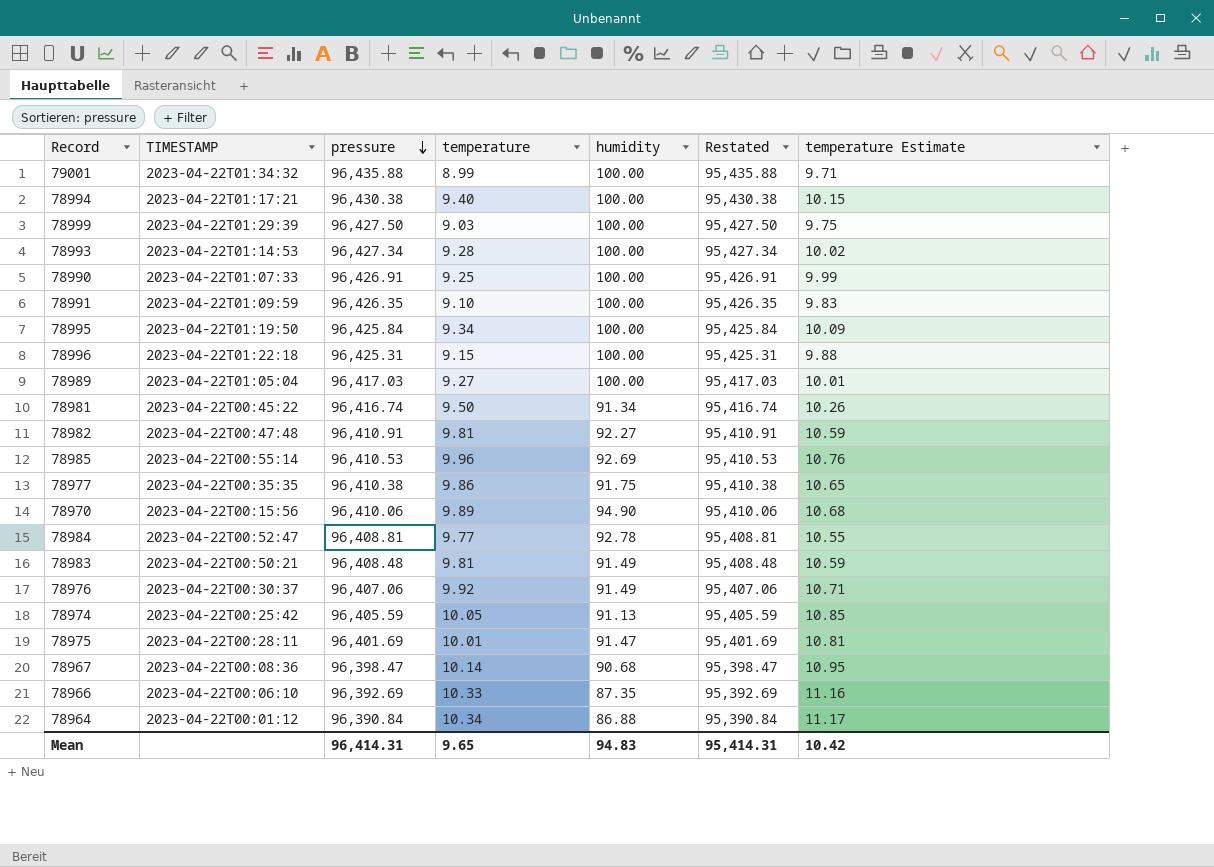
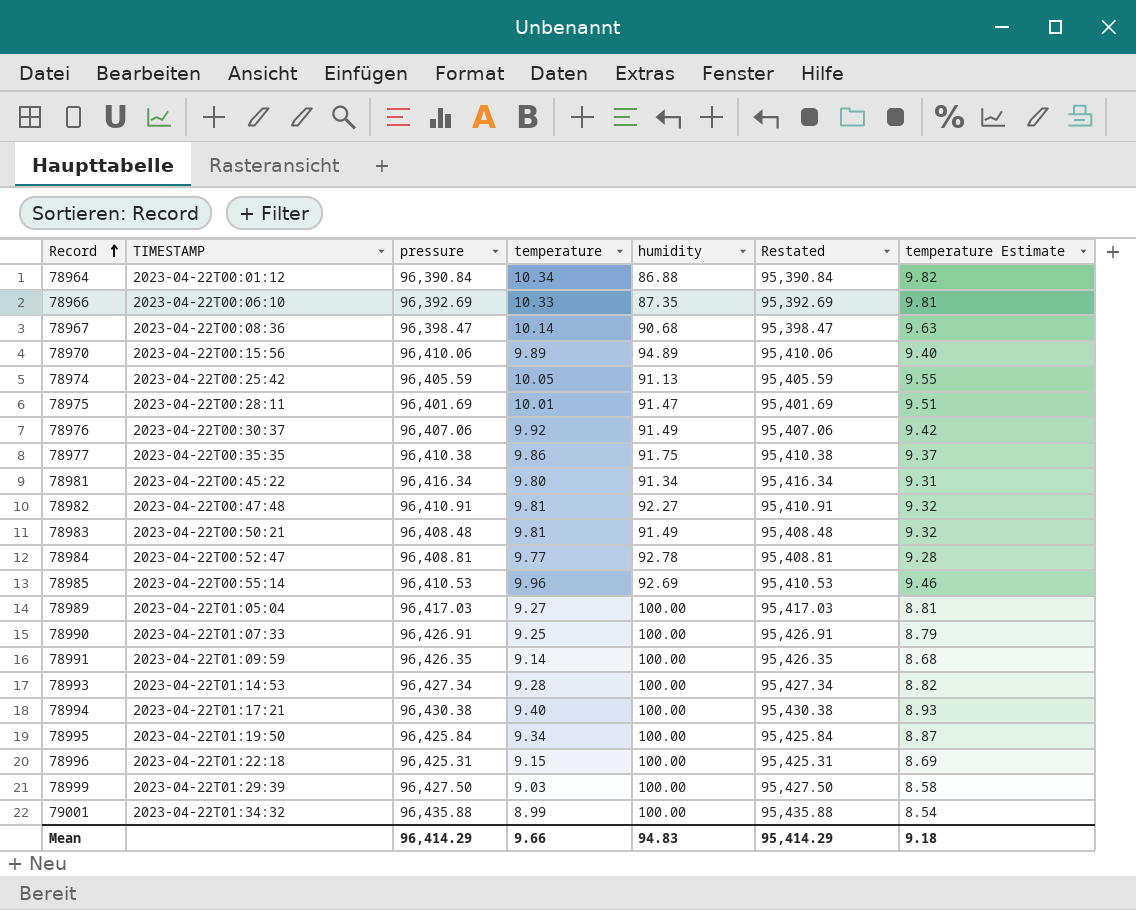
row order: pressure descending -> Record ascending
column temperature Estimate | formula: [temperature] * 1.08 -> [temperature] * 0.95
78970 | humidity: 94.90 -> 94.89
78981 | pressure: 96,416.74 -> 96,416.34
78981 | temperature: 9.50 -> 9.80
78981 | Restated: 95,416.74 -> 95,416.34
78991 | temperature: 9.10 -> 9.14
Mean | pressure: 96,414.31 -> 96,414.29
Mean | temperature: 9.65 -> 9.66
Mean | Restated: 95,414.31 -> 95,414.29
Mean | temperature Estimate: 10.42 -> 9.18

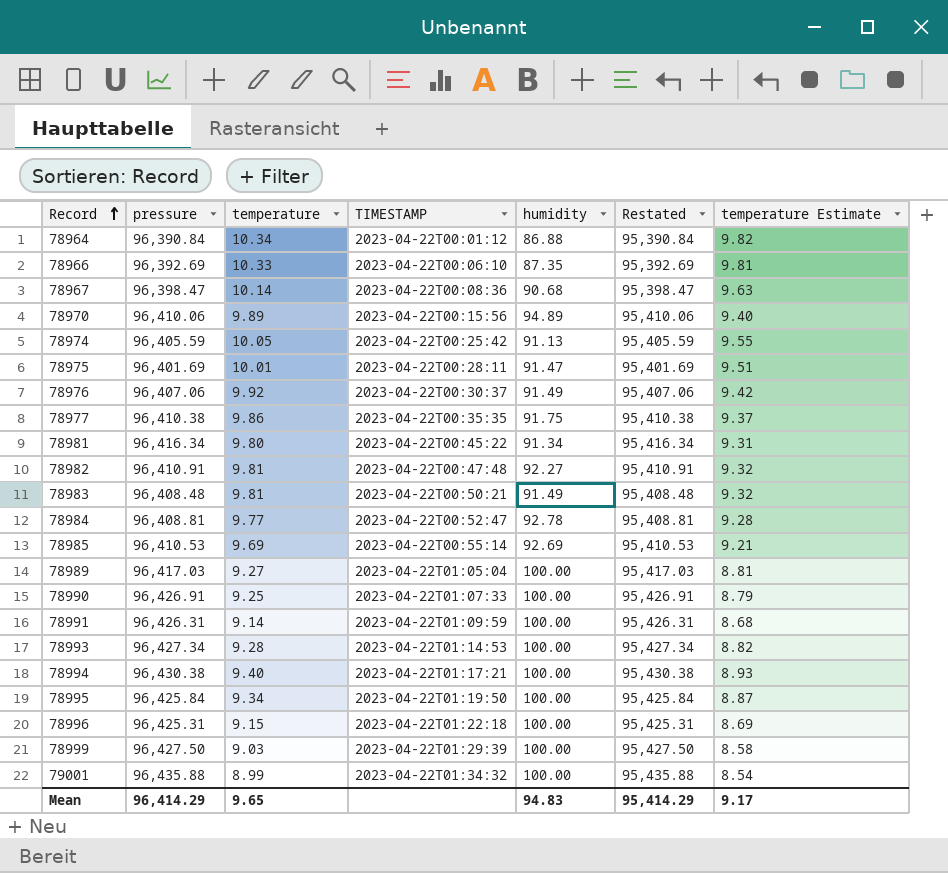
column TIMESTAMP | position: 2 -> 4
78985 | temperature: 9.96 -> 9.69
78985 | temperature Estimate: 9.46 -> 9.21
78991 | pressure: 96,426.35 -> 96,426.31
78991 | Restated: 95,426.35 -> 95,426.31
Mean | temperature: 9.66 -> 9.65
Mean | temperature Estimate: 9.18 -> 9.17

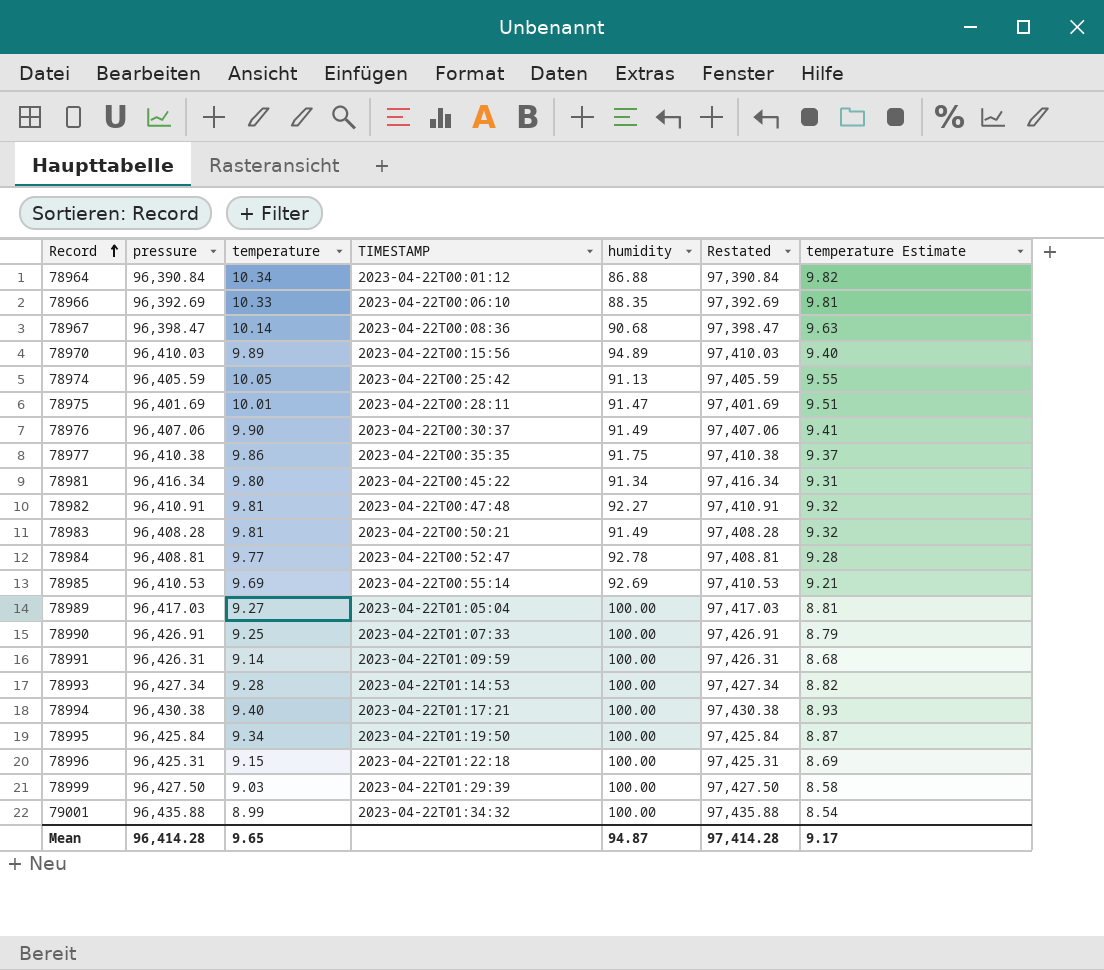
column Restated | formula: [pressure] - 1000 -> [pressure] + 1000
78966 | humidity: 87.35 -> 88.35
78970 | pressure: 96,410.06 -> 96,410.03
78976 | temperature: 9.92 -> 9.90
78976 | temperature Estimate: 9.42 -> 9.41
78983 | pressure: 96,408.48 -> 96,408.28
Mean | pressure: 96,414.29 -> 96,414.28
Mean | humidity: 94.83 -> 94.87
Mean | Restated: 95,414.29 -> 97,414.28

